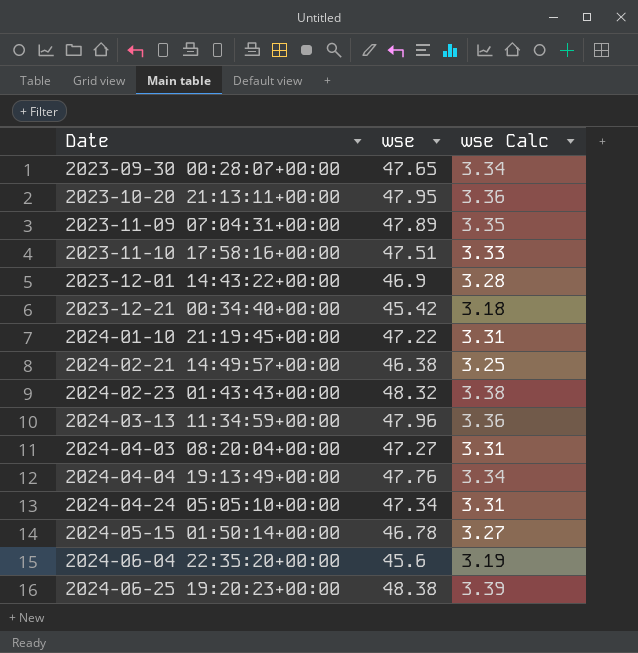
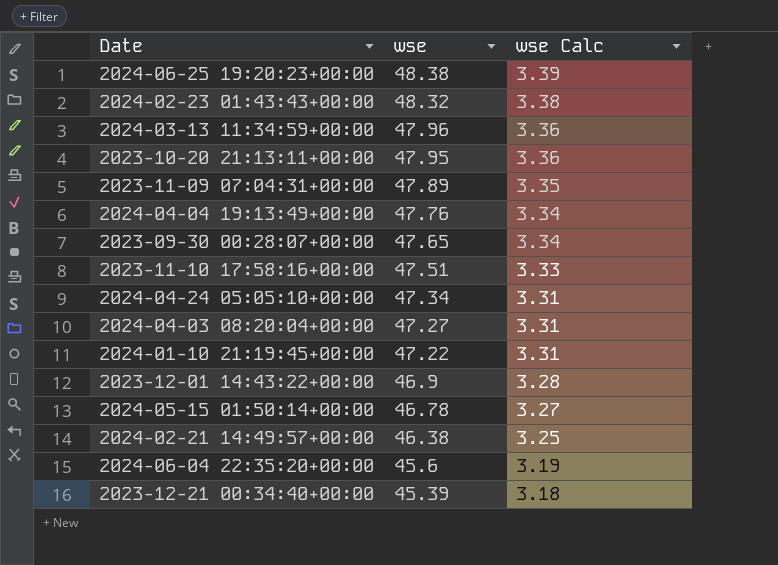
row order: Date ascending -> wse descending
2023-12-21 00:34:40+00:00 | wse: 45.42 -> 45.39

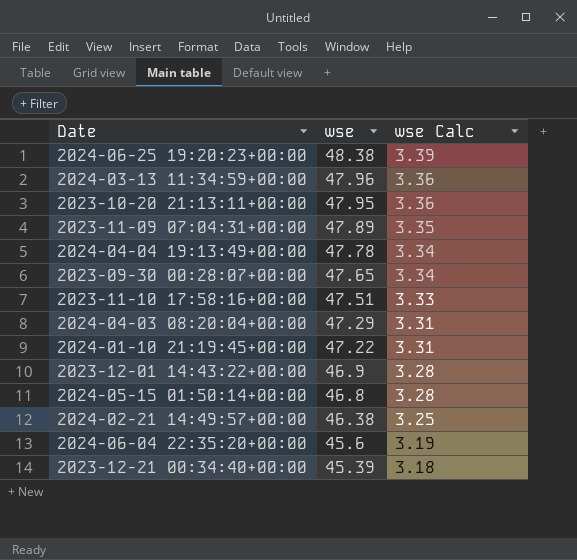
row 2024-02-23 01:43:43+00:00: 48.32 | 3.38 -> none
row 2024-04-24 05:05:10+00:00: 47.34 | 3.31 -> none
2024-04-04 19:13:49+00:00 | wse: 47.76 -> 47.78
2024-04-03 08:20:04+00:00 | wse: 47.27 -> 47.29
2024-05-15 01:50:14+00:00 | wse: 46.78 -> 46.8
2024-05-15 01:50:14+00:00 | wse Calc: 3.27 -> 3.28

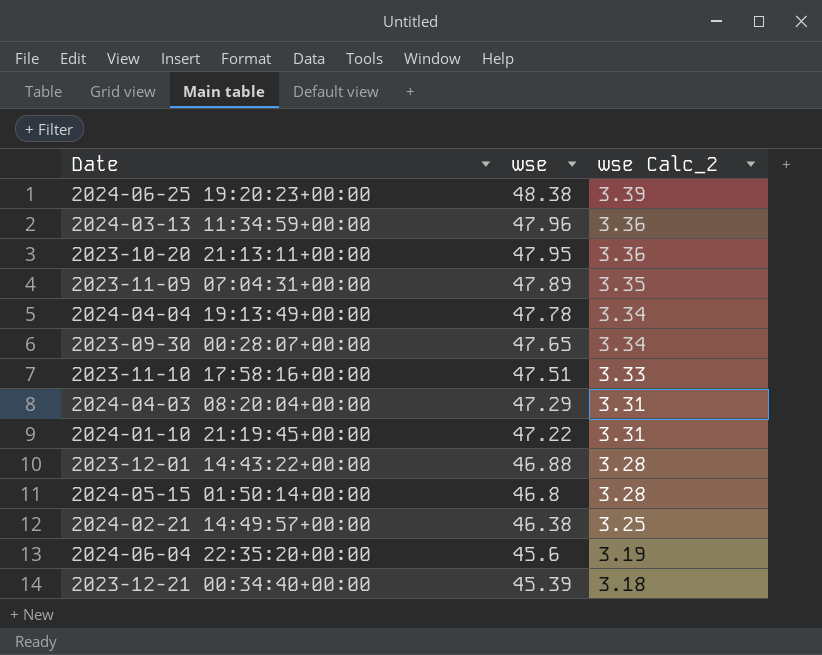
column name: wse Calc -> wse Calc_2
2023-12-01 14:43:22+00:00 | wse: 46.9 -> 46.88

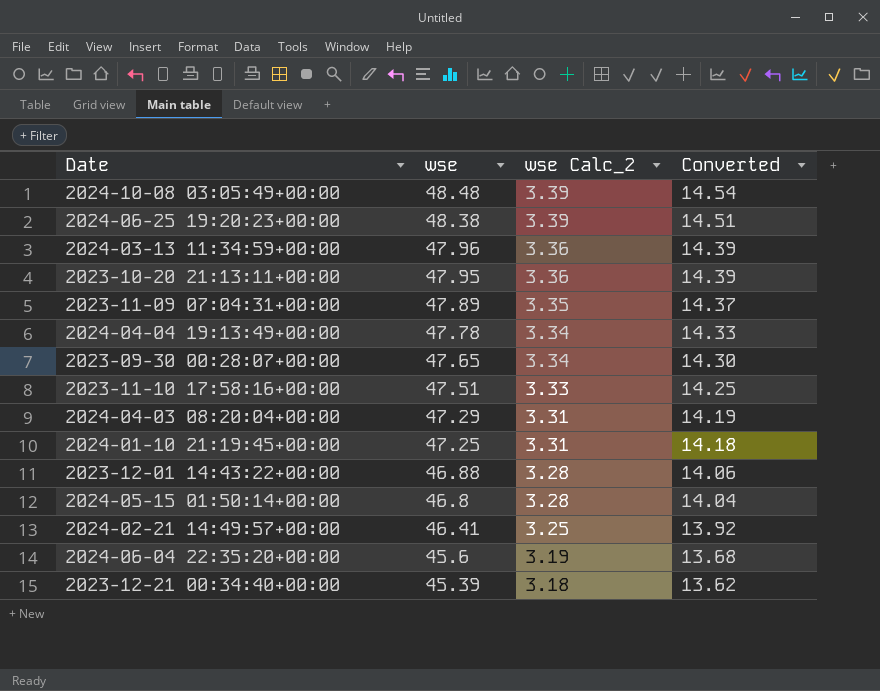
column Converted | formula: none -> [wse] * 0.3
row 2024-10-08 03:05:49+00:00: none -> 48.48 | 3.39 | 14.54
2024-01-10 21:19:45+00:00 | wse: 47.22 -> 47.25
2024-02-21 14:49:57+00:00 | wse: 46.38 -> 46.41

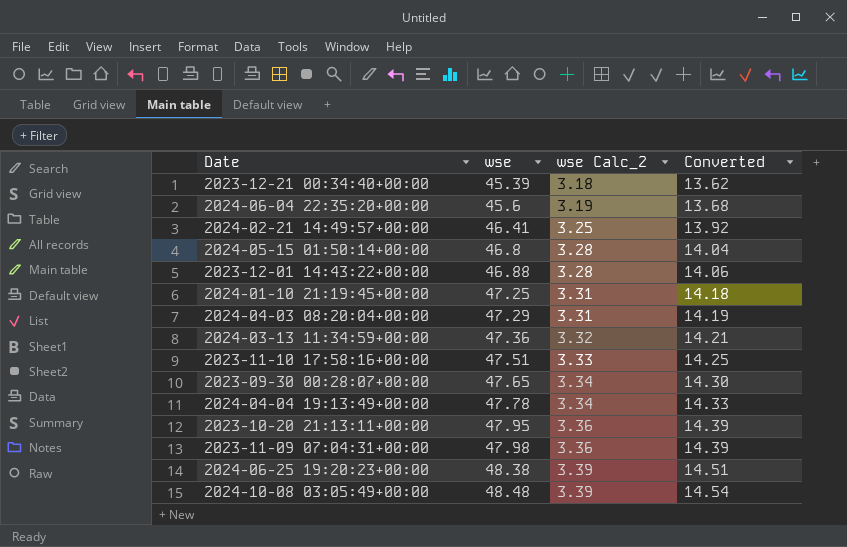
row order: wse descending -> wse ascending
2024-03-13 11:34:59+00:00 | wse: 47.96 -> 47.36
2024-03-13 11:34:59+00:00 | wse Calc_2: 3.36 -> 3.32
2024-03-13 11:34:59+00:00 | Converted: 14.39 -> 14.21
2023-11-09 07:04:31+00:00 | wse: 47.89 -> 47.98
2023-11-09 07:04:31+00:00 | wse Calc_2: 3.35 -> 3.36
2023-11-09 07:04:31+00:00 | Converted: 14.37 -> 14.39

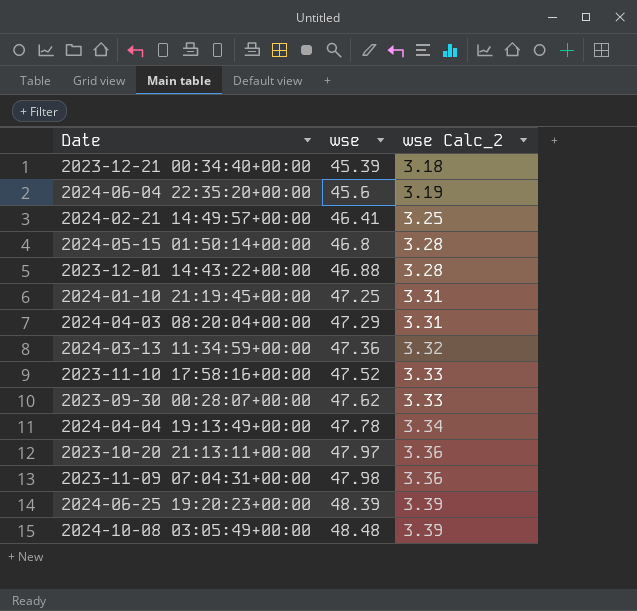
column Converted | formula: [wse] * 0.3 -> none
2023-11-10 17:58:16+00:00 | wse: 47.51 -> 47.52
2023-09-30 00:28:07+00:00 | wse: 47.65 -> 47.62
2023-09-30 00:28:07+00:00 | wse Calc_2: 3.34 -> 3.33
2023-10-20 21:13:11+00:00 | wse: 47.95 -> 47.97
2024-06-25 19:20:23+00:00 | wse: 48.38 -> 48.39

